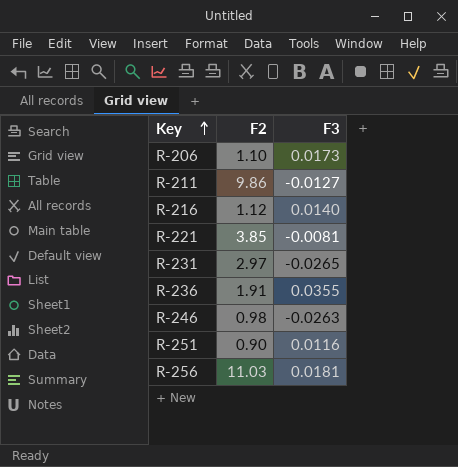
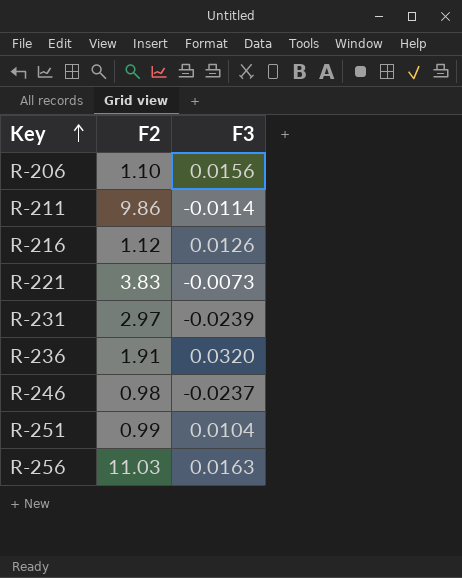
R-206 | F3: 0.0173 -> 0.0156
R-211 | F3: -0.0127 -> -0.0114
R-216 | F3: 0.0140 -> 0.0126
R-221 | F2: 3.85 -> 3.83
R-221 | F3: -0.0081 -> -0.0073
R-231 | F3: -0.0265 -> -0.0239
R-236 | F3: 0.0355 -> 0.0320
R-246 | F3: -0.0263 -> -0.0237
R-251 | F2: 0.90 -> 0.99
R-251 | F3: 0.0116 -> 0.0104
R-256 | F3: 0.0181 -> 0.0163

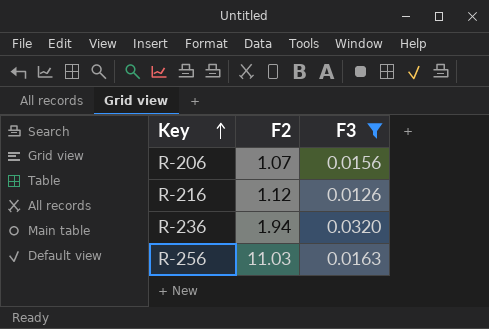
filter: none -> F3 >= 0.0126
R-206 | F2: 1.10 -> 1.07
R-236 | F2: 1.91 -> 1.94

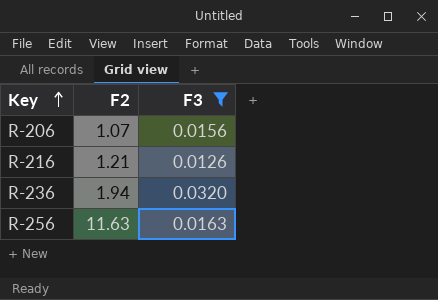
R-216 | F2: 1.12 -> 1.21
R-256 | F2: 11.03 -> 11.63

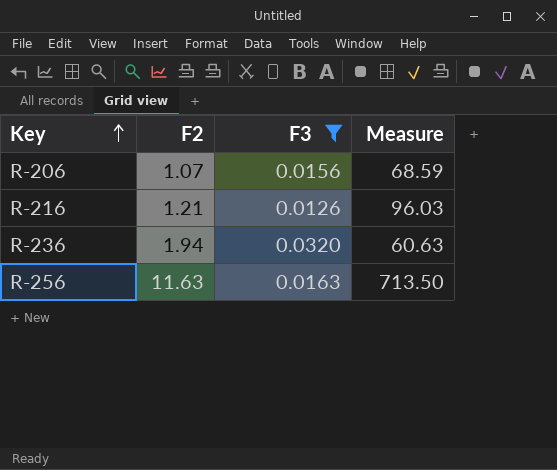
column Measure | formula: none -> [F2] / [F3]

